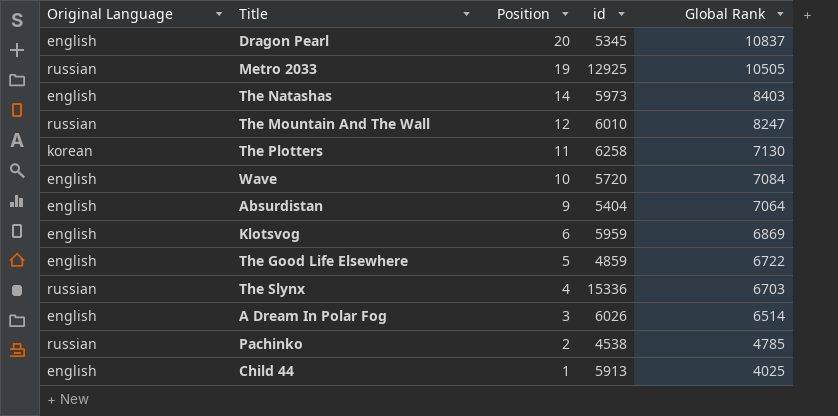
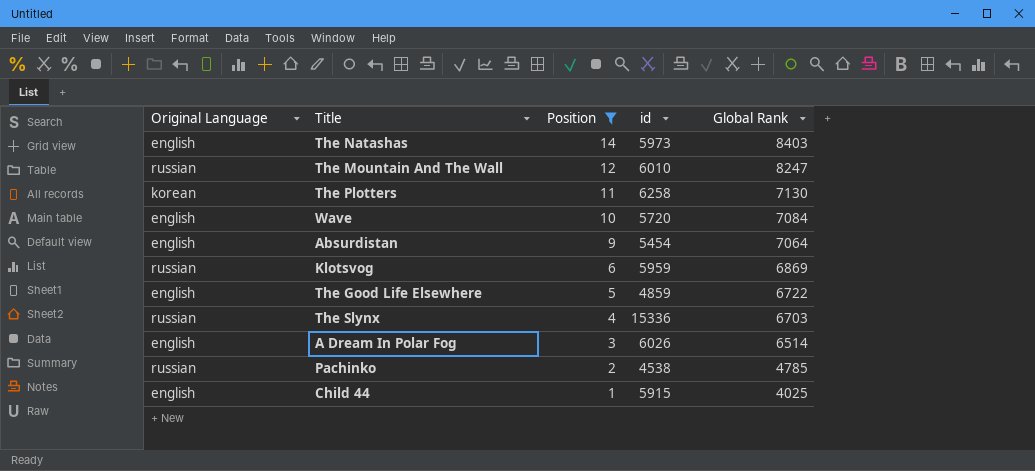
filter: none -> Position <= 14
Absurdistan | id: 5404 -> 5454
Klotsvog | Original Language: english -> russian
Child 44 | id: 5913 -> 5915

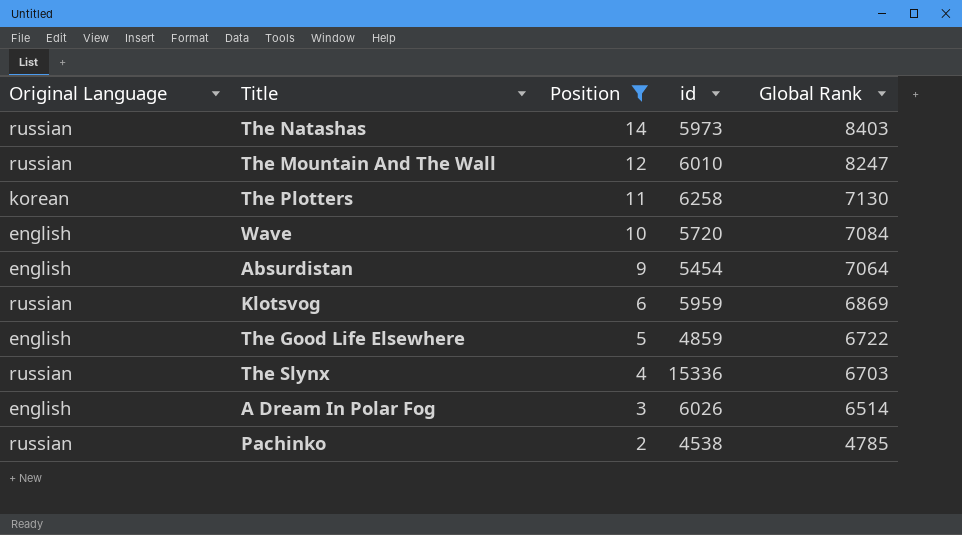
row Child 44: english | 1 | 5915 | 4025 -> none
The Natashas | Original Language: english -> russian

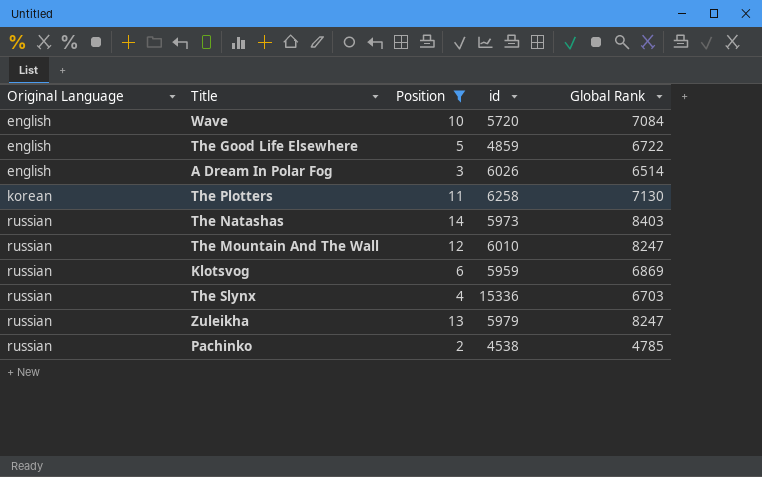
row order: Position descending -> Original Language ascending
row Absurdistan: english | 9 | 5454 | 7064 -> none
row Zuleikha: none -> russian | 13 | 5979 | 8247

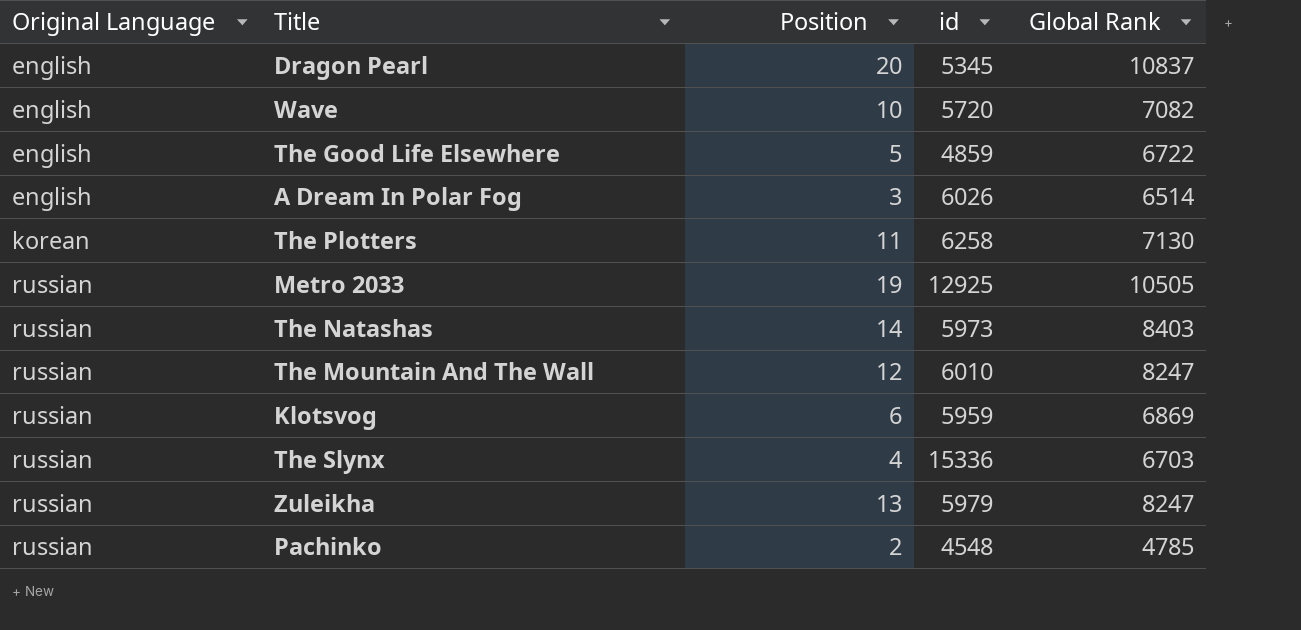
filter: Position <= 14 -> none
Wave | Global Rank: 7084 -> 7082
Pachinko | id: 4538 -> 4548

